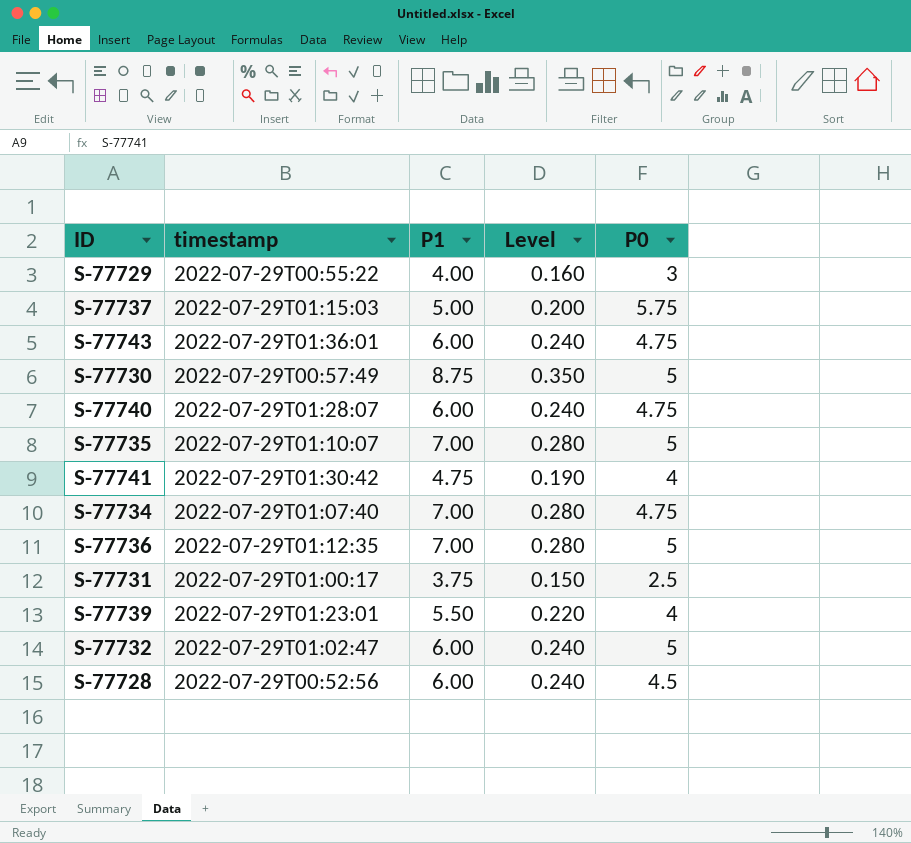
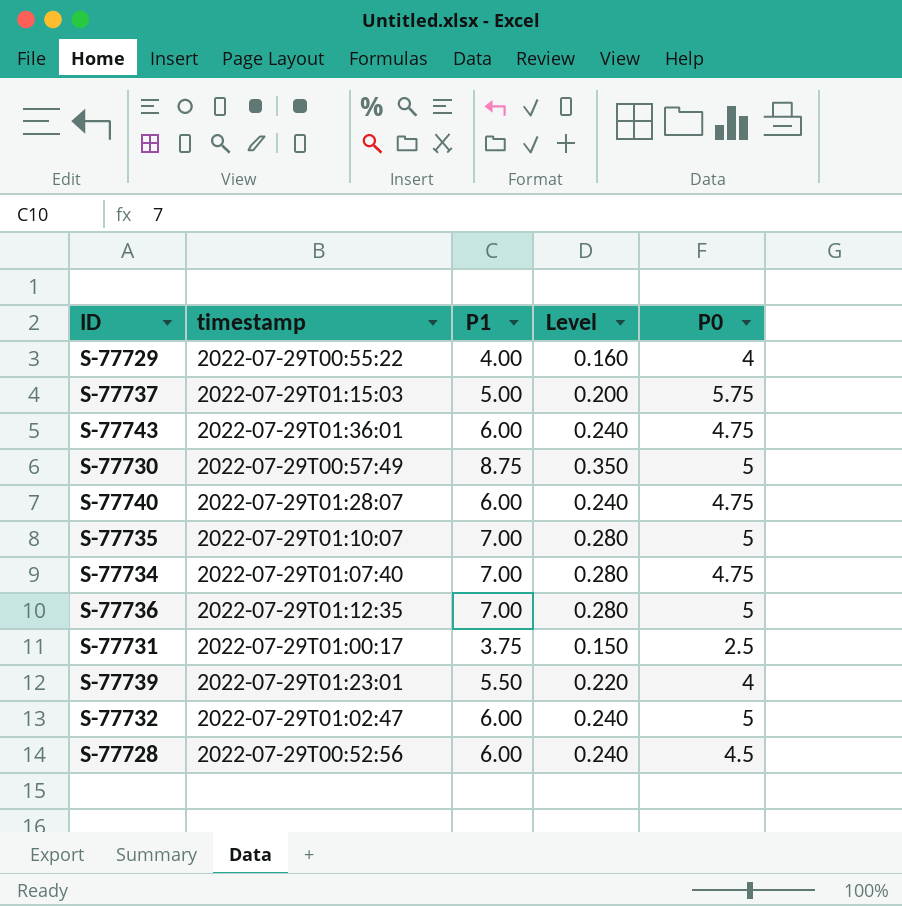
row S-77741: 2022-07-29T01:30:42 | 4.75 | 0.190 | 4 -> none
S-77729 | P0: 3 -> 4

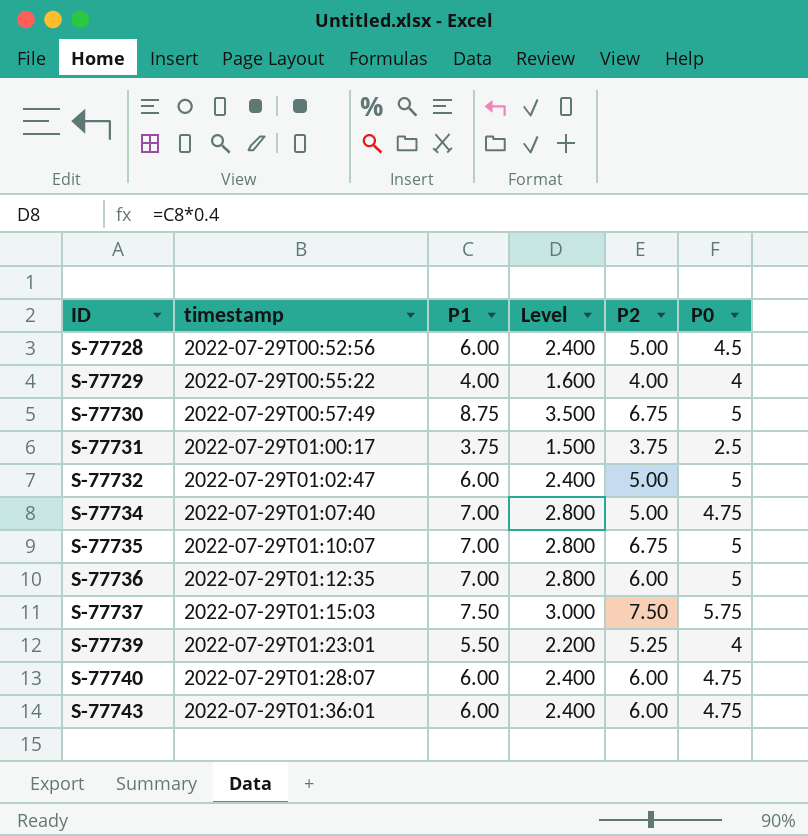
row order: none -> ID ascending
column Level | formula: [P1] * 0.04 -> [P1] * 0.4
column P2 | position: none -> 5
S-77737 | P1: 5.00 -> 7.50

